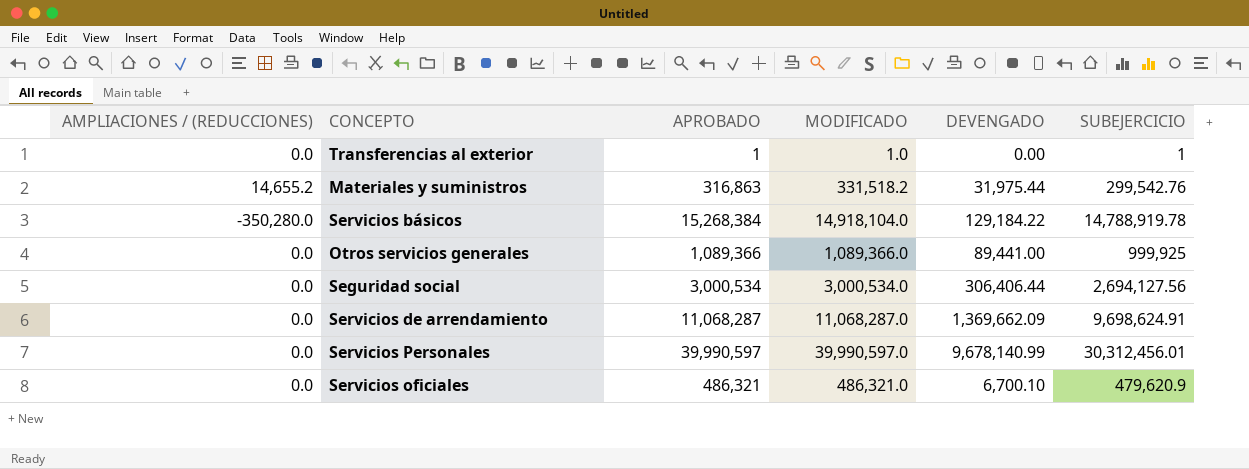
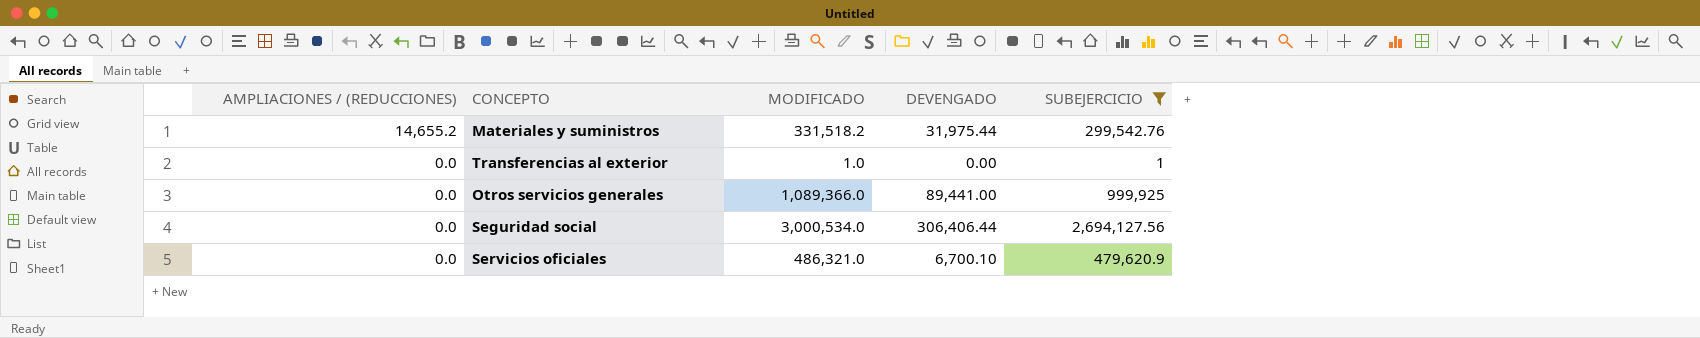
filter: none -> SUBEJERCICIO <= 2,694,127.56
row order: none -> AMPLIACIONES / (REDUCCIONES) descending
column APROBADO | formula: [MODIFICADO] - [AMPLIACIONES / (REDUCCIONES)] -> none

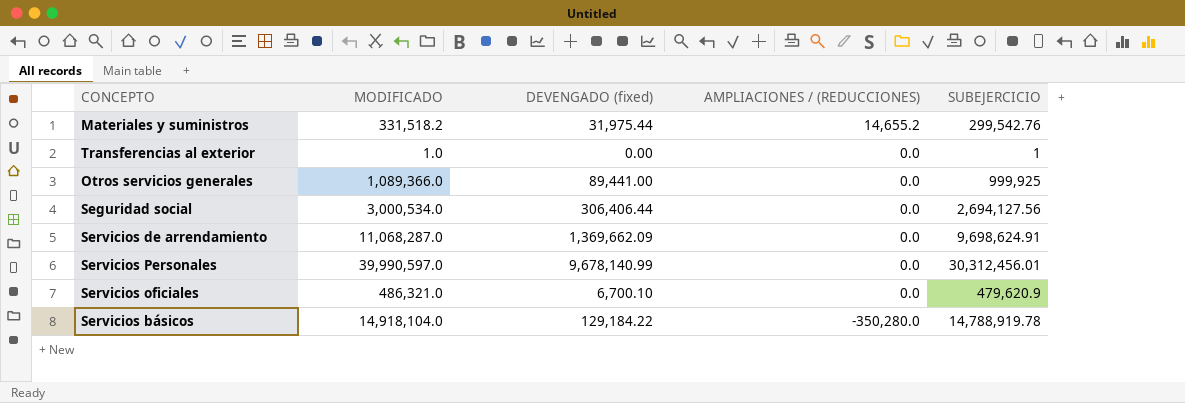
filter: SUBEJERCICIO <= 2,694,127.56 -> none
column name: DEVENGADO -> DEVENGADO (fixed)
column AMPLIACIONES / (REDUCCIONES) | position: 1 -> 4

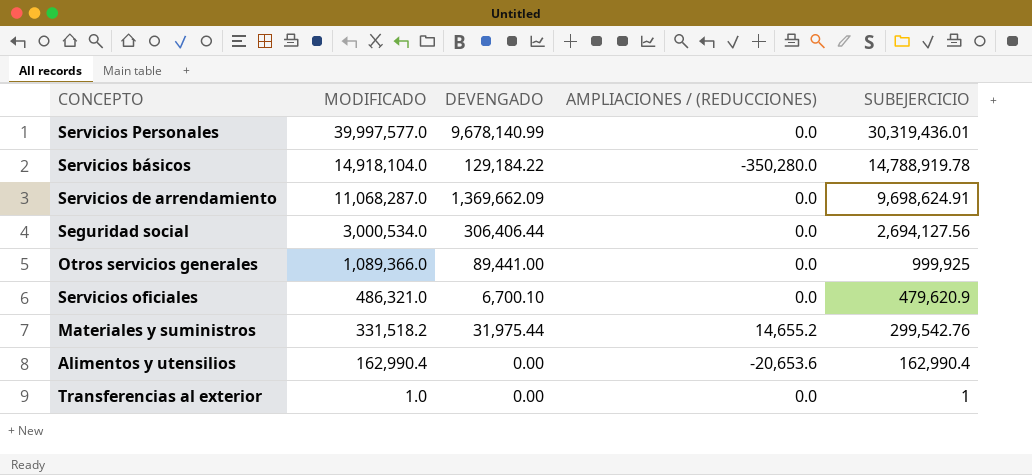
row order: AMPLIACIONES / (REDUCCIONES) descending -> MODIFICADO descending
column name: DEVENGADO (fixed) -> DEVENGADO
Servicios Personales | MODIFICADO: 39,990,597.0 -> 39,997,577.0
Servicios Personales | SUBEJERCICIO: 30,312,456.01 -> 30,319,436.01
row Alimentos y utensilios: none -> 162,990.4 | 0.00 | -20,653.6 | 162,990.4

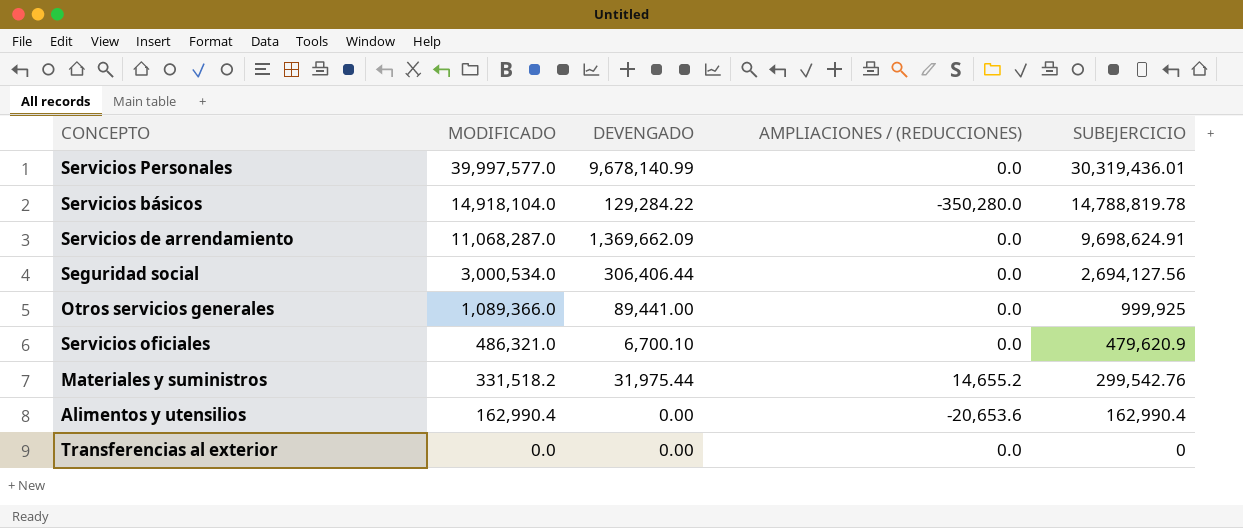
Servicios básicos | DEVENGADO: 129,184.22 -> 129,284.22
Servicios básicos | SUBEJERCICIO: 14,788,919.78 -> 14,788,819.78
Transferencias al exterior | MODIFICADO: 1.0 -> 0.0
Transferencias al exterior | SUBEJERCICIO: 1 -> 0

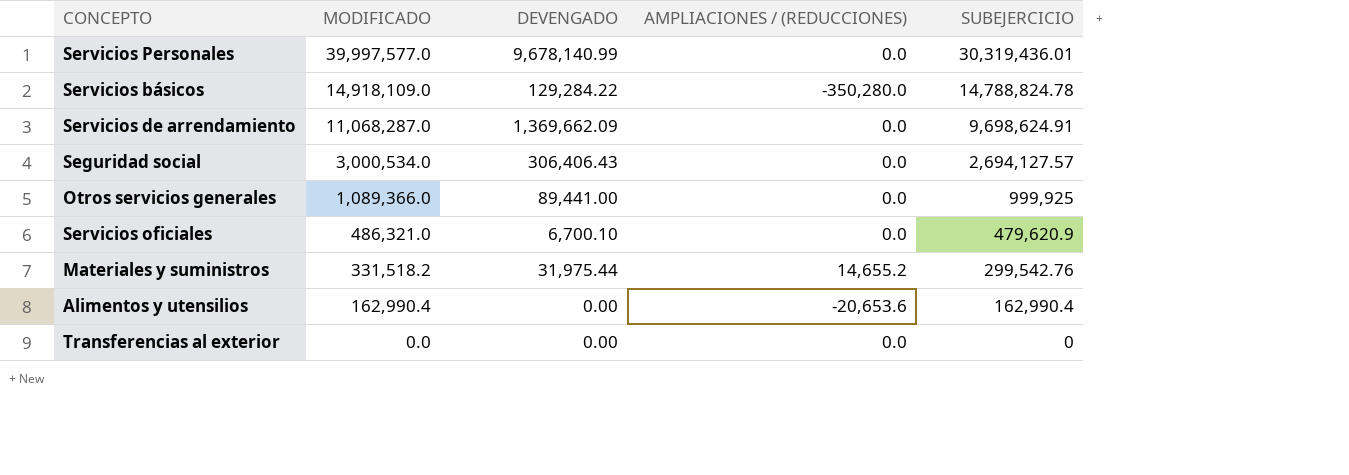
Servicios básicos | MODIFICADO: 14,918,104.0 -> 14,918,109.0
Servicios básicos | SUBEJERCICIO: 14,788,819.78 -> 14,788,824.78
Seguridad social | DEVENGADO: 306,406.44 -> 306,406.43
Seguridad social | SUBEJERCICIO: 2,694,127.56 -> 2,694,127.57

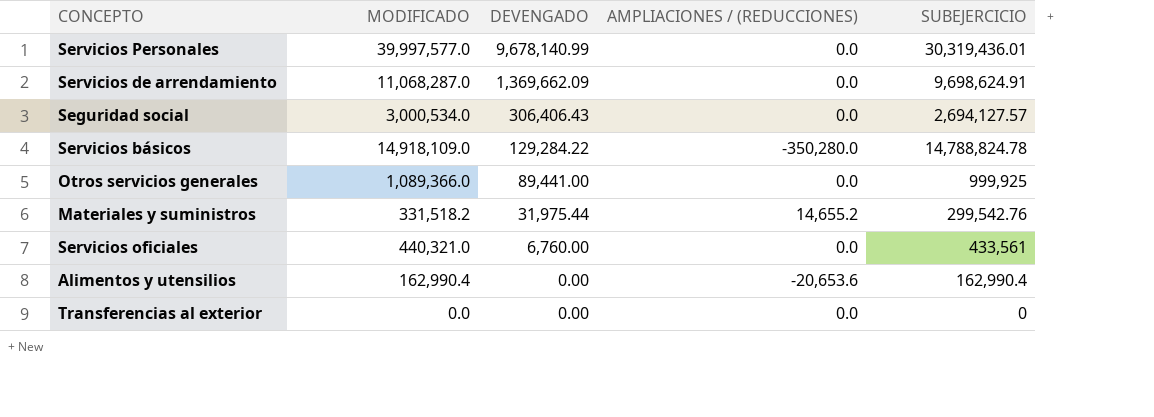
row order: MODIFICADO descending -> DEVENGADO descending
Servicios oficiales | MODIFICADO: 486,321.0 -> 440,321.0
Servicios oficiales | DEVENGADO: 6,700.10 -> 6,760.00
Servicios oficiales | SUBEJERCICIO: 479,620.9 -> 433,561

